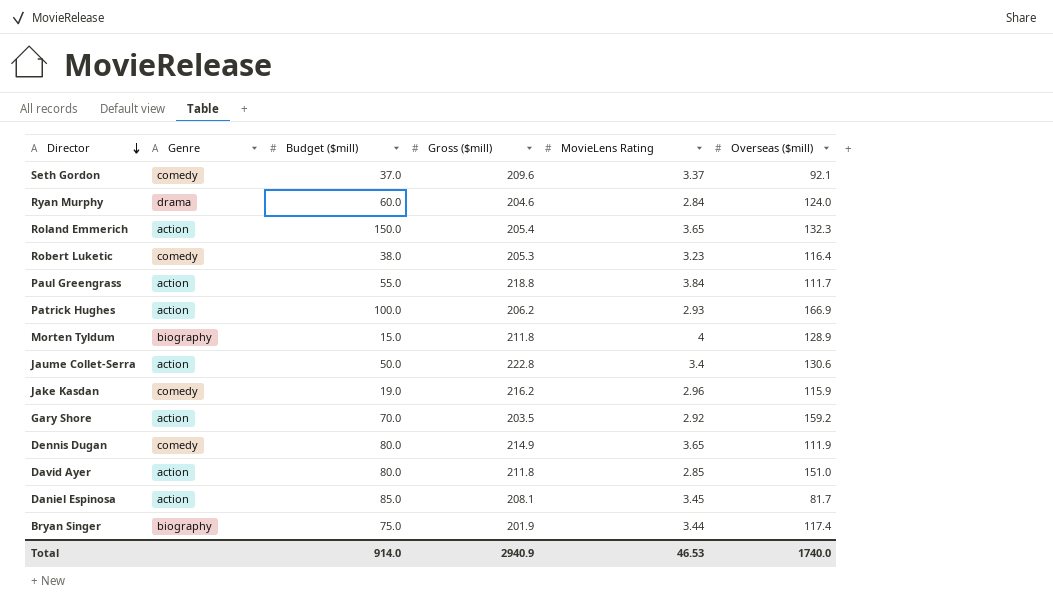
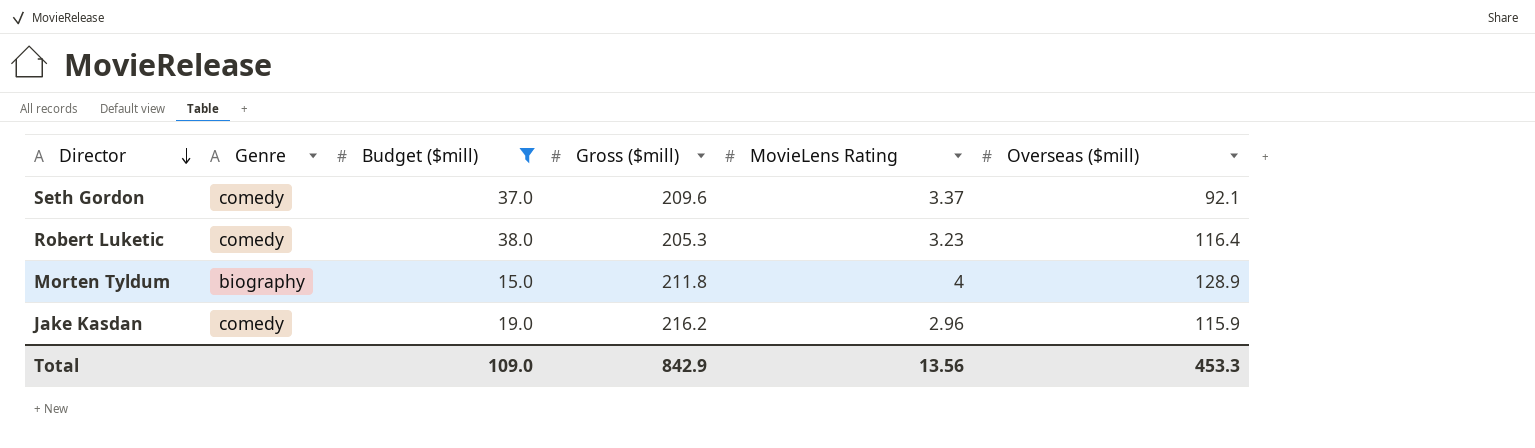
filter: none -> Budget ($mill) <= 38.0
Total | Budget ($mill): 914.0 -> 109.0
Total | Gross ($mill): 2940.9 -> 842.9
Total | MovieLens Rating: 46.53 -> 13.56
Total | Overseas ($mill): 1740.0 -> 453.3

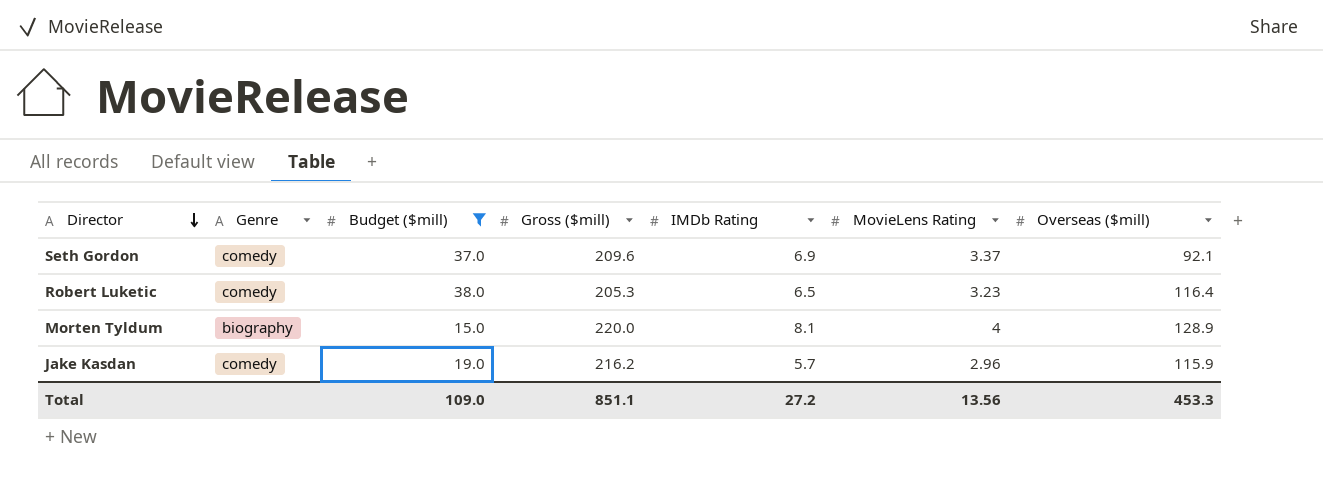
column IMDb Rating | position: none -> 5
Morten Tyldum | Gross ($mill): 211.8 -> 220.0
Total | Gross ($mill): 842.9 -> 851.1

